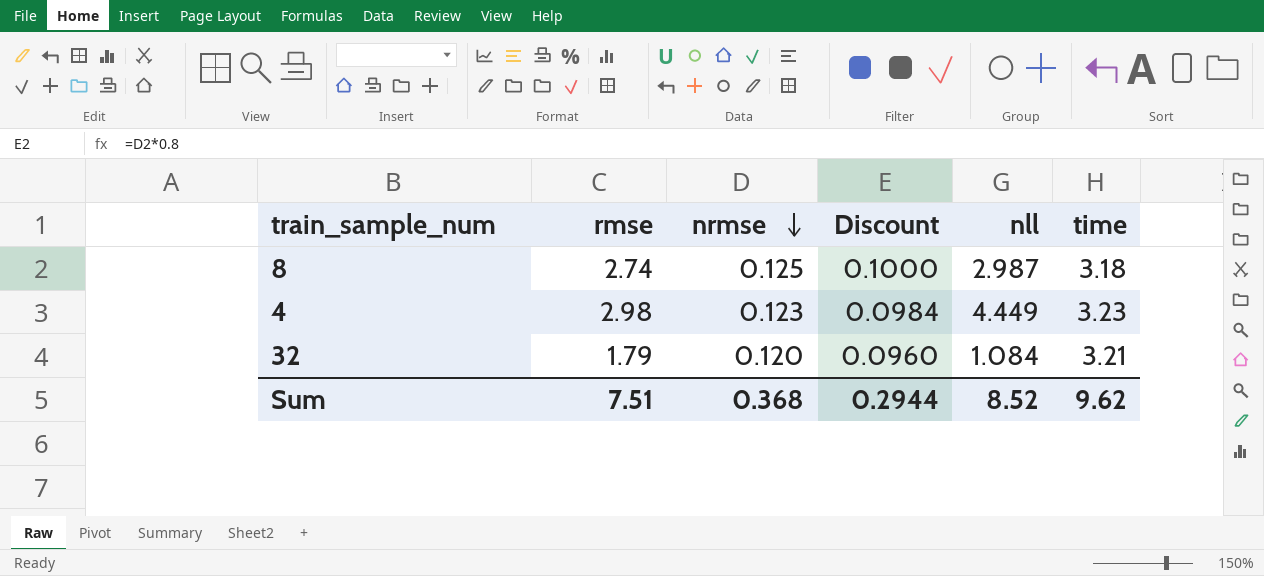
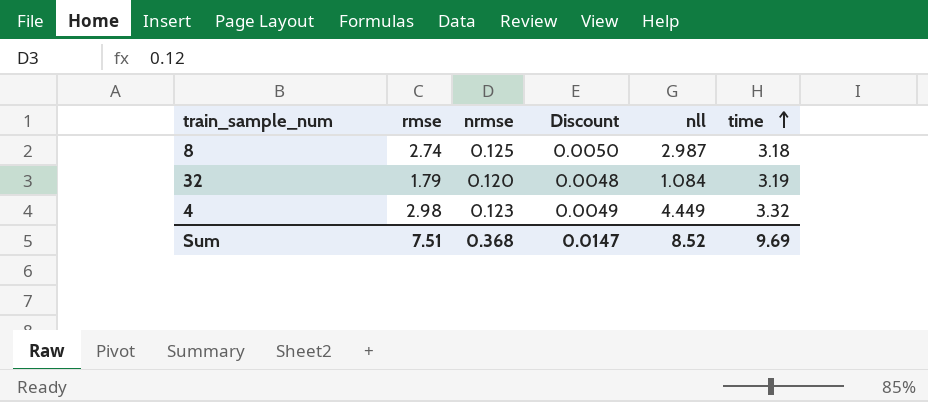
row order: nrmse descending -> time ascending
column Discount | formula: [nrmse] * 0.8 -> [nrmse] * 0.04
32 | time: 3.21 -> 3.19
4 | time: 3.23 -> 3.32
Sum | Discount: 0.2944 -> 0.0147
Sum | time: 9.62 -> 9.69

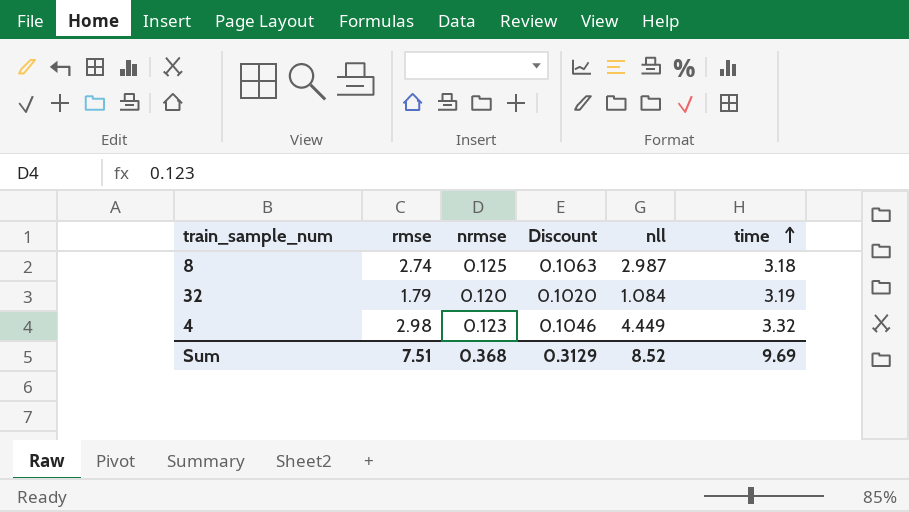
column Discount | formula: [nrmse] * 0.04 -> [nrmse] * 0.85
Sum | Discount: 0.0147 -> 0.3129

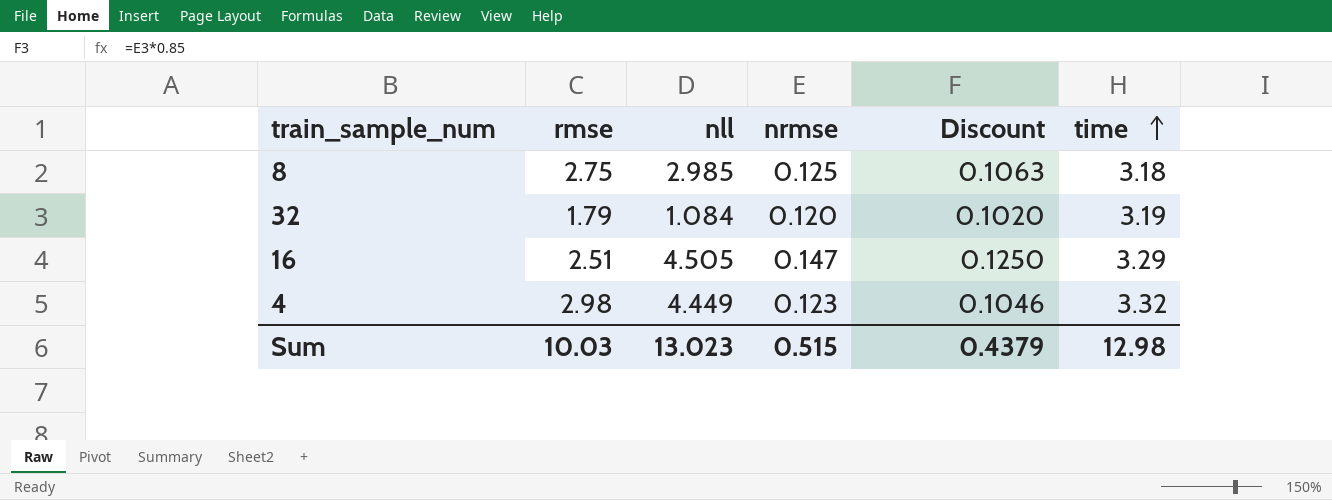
column nll | position: 5 -> 3
8 | rmse: 2.74 -> 2.75
8 | nll: 2.987 -> 2.985
row 16: none -> 2.51 | 4.505 | 0.147 | 0.1250 | 3.29
Sum | rmse: 7.51 -> 10.03
Sum | nll: 8.52 -> 13.023
Sum | nrmse: 0.368 -> 0.515
Sum | Discount: 0.3129 -> 0.4379
Sum | time: 9.69 -> 12.98

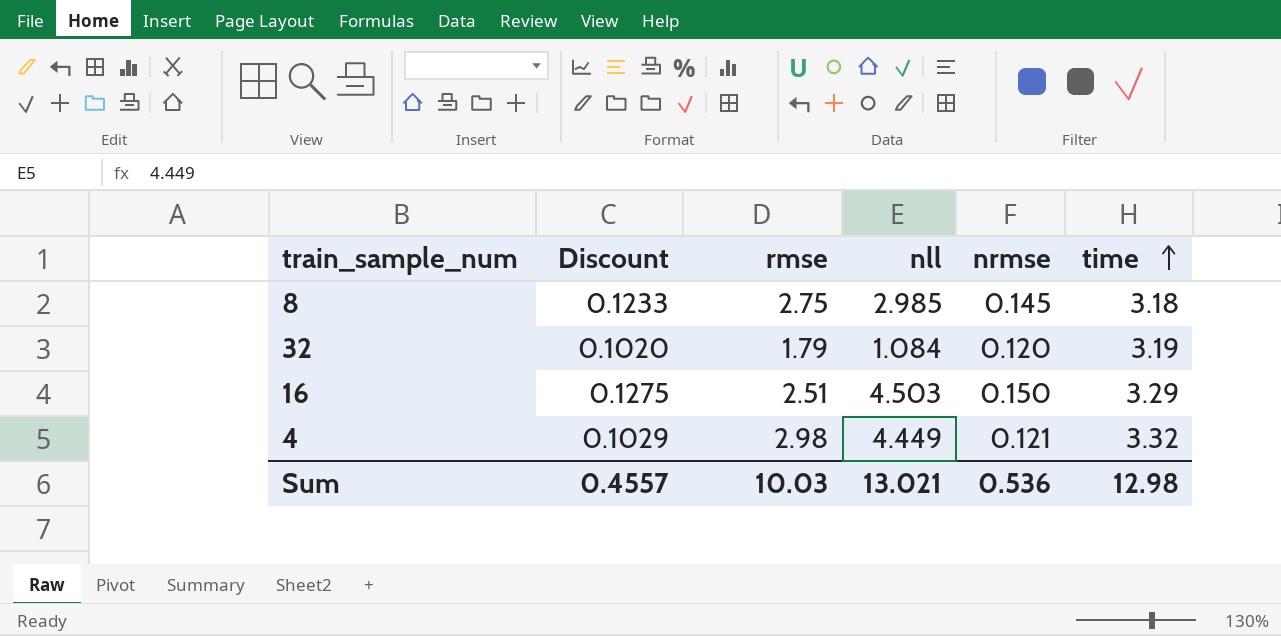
column Discount | position: 5 -> 2
8 | Discount: 0.1063 -> 0.1233
8 | nrmse: 0.125 -> 0.145
16 | Discount: 0.1250 -> 0.1275
16 | nll: 4.505 -> 4.503
16 | nrmse: 0.147 -> 0.150
4 | Discount: 0.1046 -> 0.1029
4 | nrmse: 0.123 -> 0.121
Sum | Discount: 0.4379 -> 0.4557
Sum | nll: 13.023 -> 13.021
Sum | nrmse: 0.515 -> 0.536

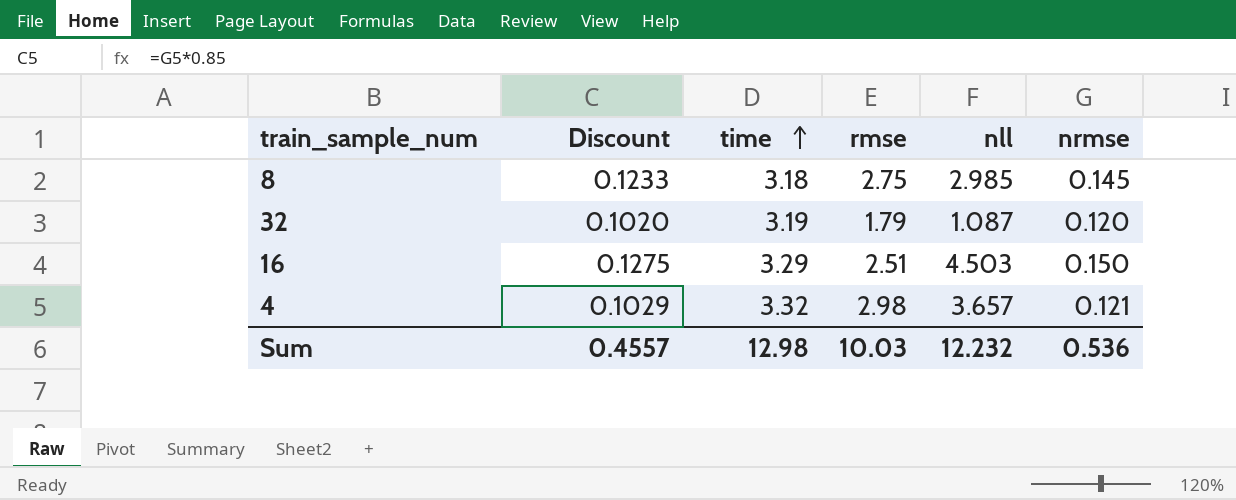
column time | position: 6 -> 3
32 | nll: 1.084 -> 1.087
4 | nll: 4.449 -> 3.657
Sum | nll: 13.021 -> 12.232

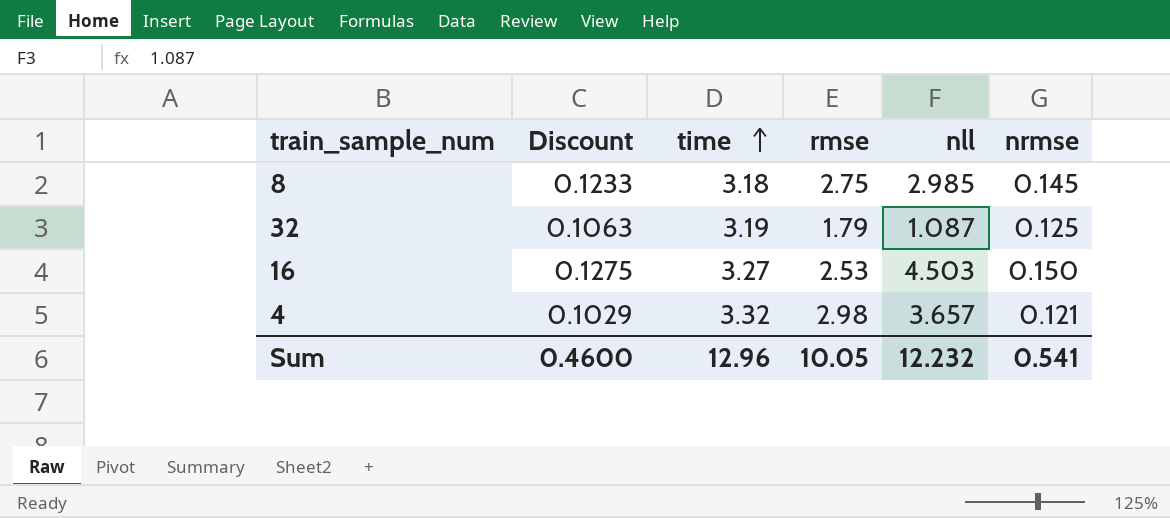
32 | Discount: 0.1020 -> 0.1063
32 | nrmse: 0.120 -> 0.125
16 | time: 3.29 -> 3.27
16 | rmse: 2.51 -> 2.53
Sum | Discount: 0.4557 -> 0.4600
Sum | time: 12.98 -> 12.96
Sum | rmse: 10.03 -> 10.05
Sum | nrmse: 0.536 -> 0.541

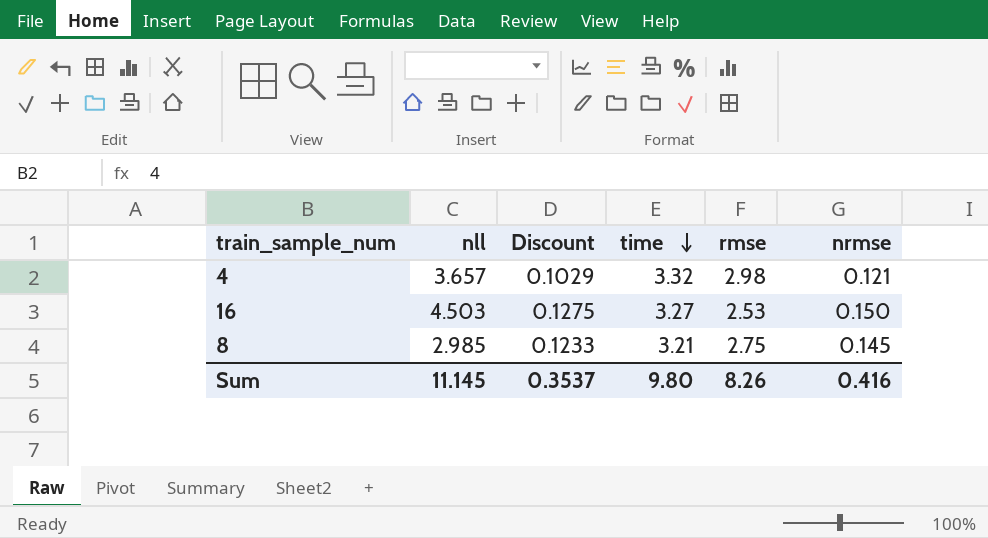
row order: time ascending -> time descending
column nll | position: 5 -> 2
row 32: 0.1063 | 3.19 | 1.79 | 1.087 | 0.125 -> none
8 | time: 3.18 -> 3.21
Sum | nll: 12.232 -> 11.145
Sum | Discount: 0.4600 -> 0.3537
Sum | time: 12.96 -> 9.80
Sum | rmse: 10.05 -> 8.26
Sum | nrmse: 0.541 -> 0.416

